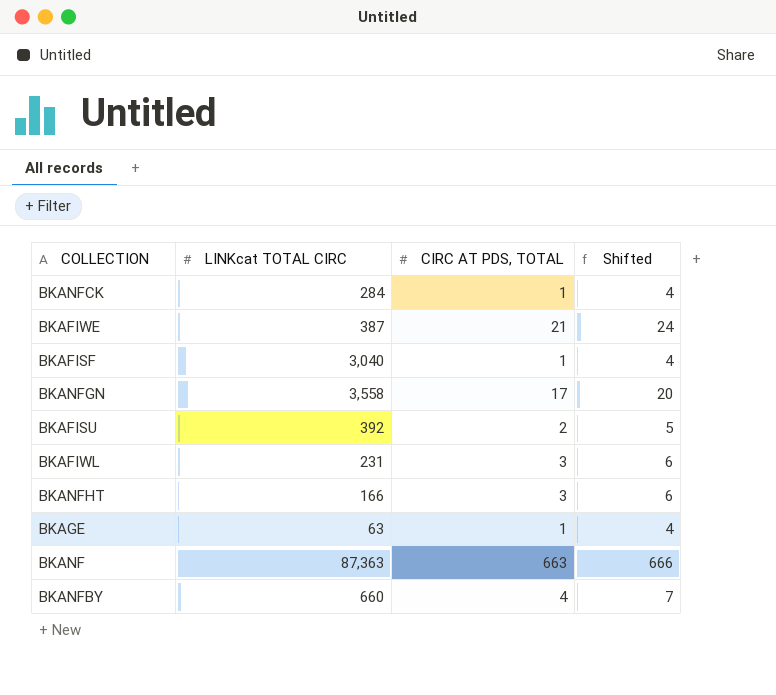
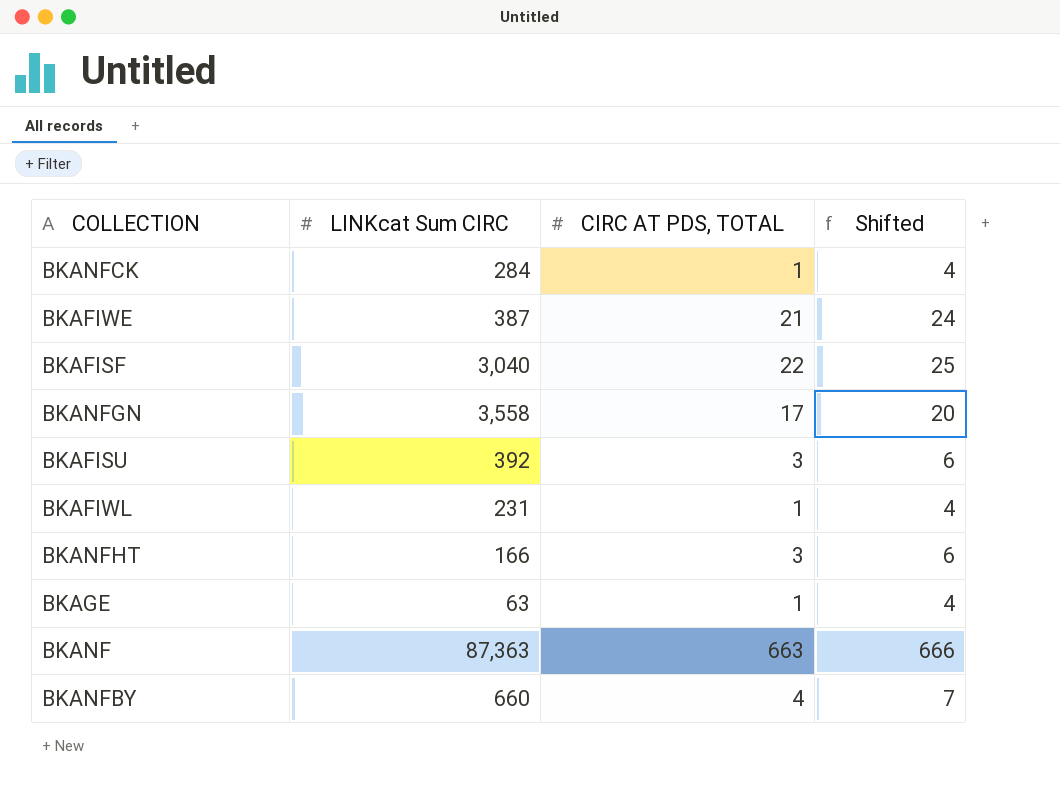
column name: LINKcat TOTAL CIRC -> LINKcat Sum CIRC
BKAFISF | CIRC AT PDS, TOTAL: 1 -> 22
BKAFISF | Shifted: 4 -> 25
BKAFISU | CIRC AT PDS, TOTAL: 2 -> 3
BKAFISU | Shifted: 5 -> 6
BKAFIWL | CIRC AT PDS, TOTAL: 3 -> 1
BKAFIWL | Shifted: 6 -> 4

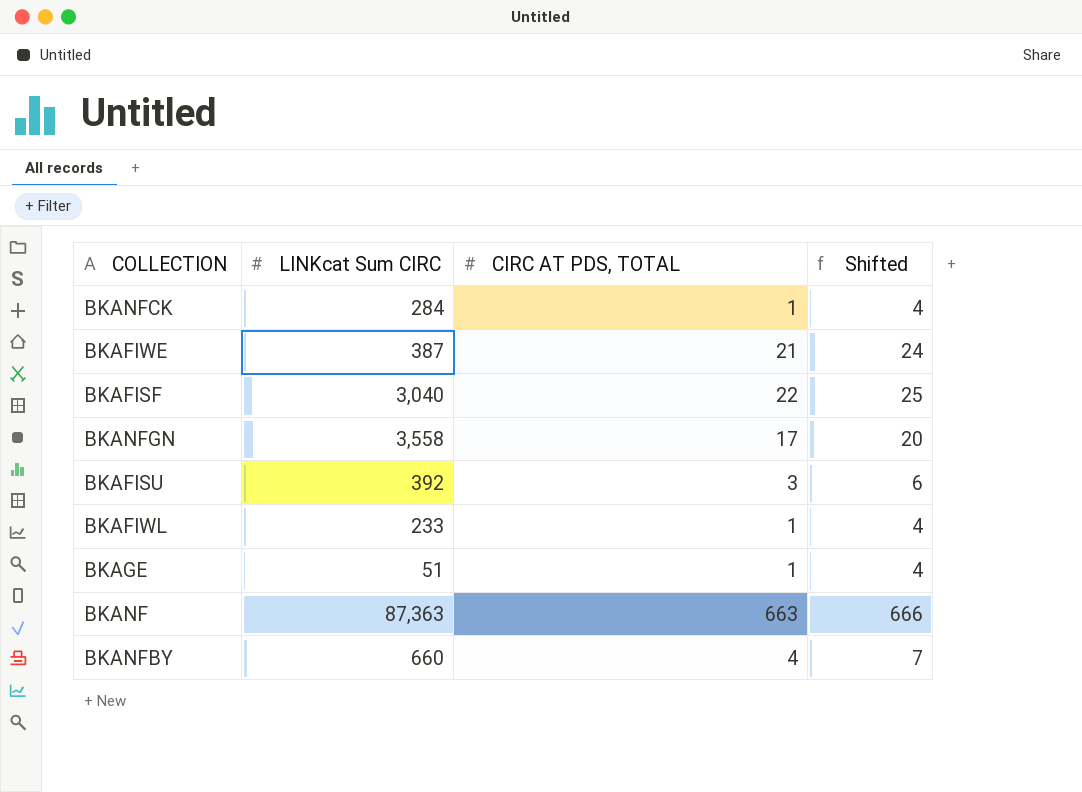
row BKANFHT: 166 | 3 | 6 -> none
BKAFIWL | LINKcat Sum CIRC: 231 -> 233
BKAGE | LINKcat Sum CIRC: 63 -> 51

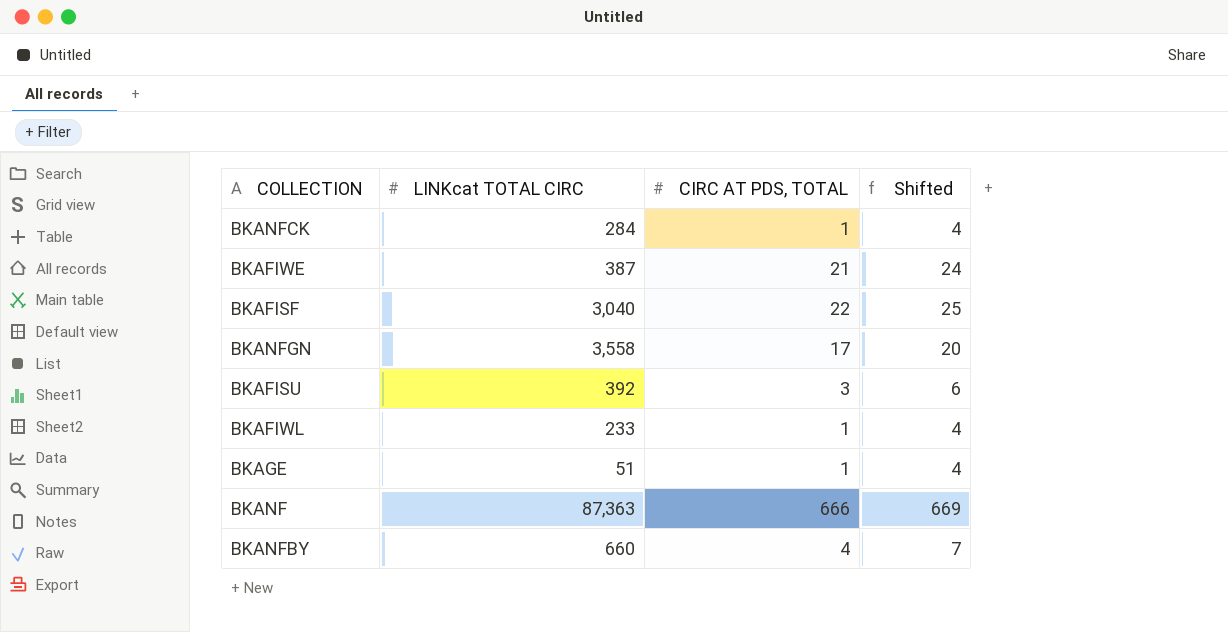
column name: LINKcat Sum CIRC -> LINKcat TOTAL CIRC
BKANF | CIRC AT PDS, TOTAL: 663 -> 666
BKANF | Shifted: 666 -> 669

